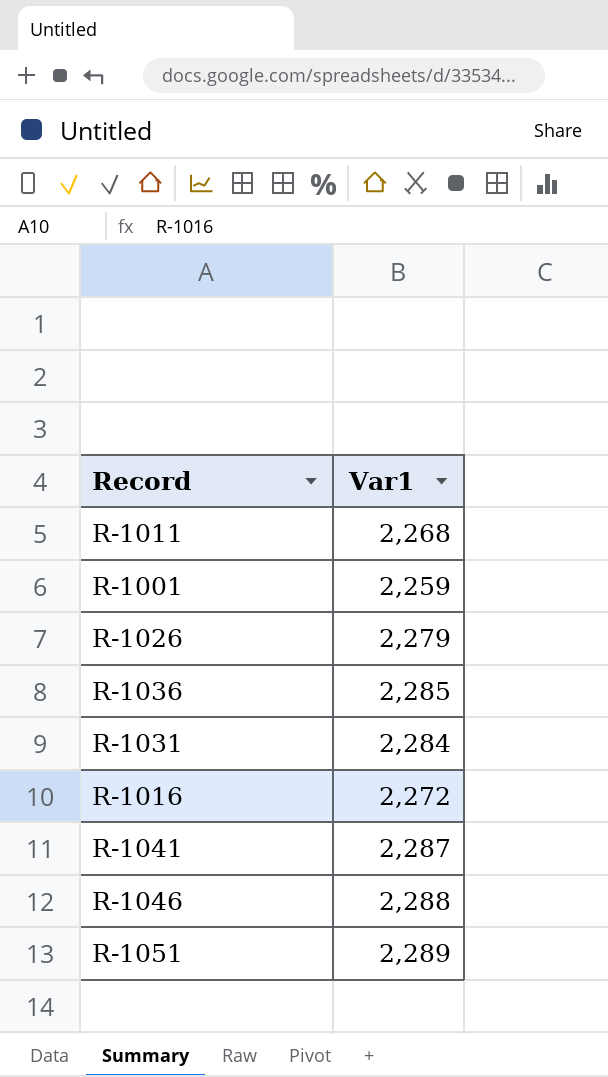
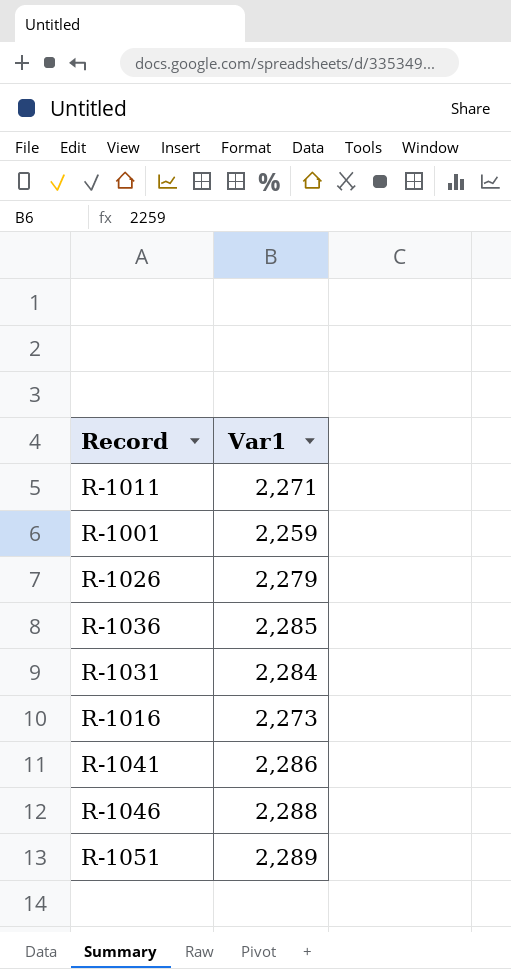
R-1011 | Var1: 2,268 -> 2,271
R-1016 | Var1: 2,272 -> 2,273
R-1041 | Var1: 2,287 -> 2,286

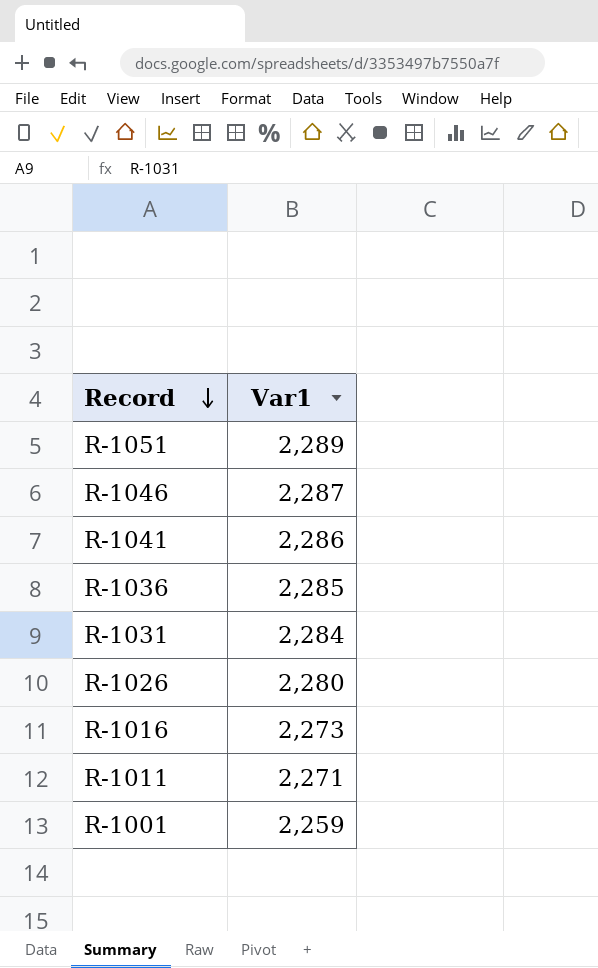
row order: none -> Record descending
R-1046 | Var1: 2,288 -> 2,287
R-1026 | Var1: 2,279 -> 2,280

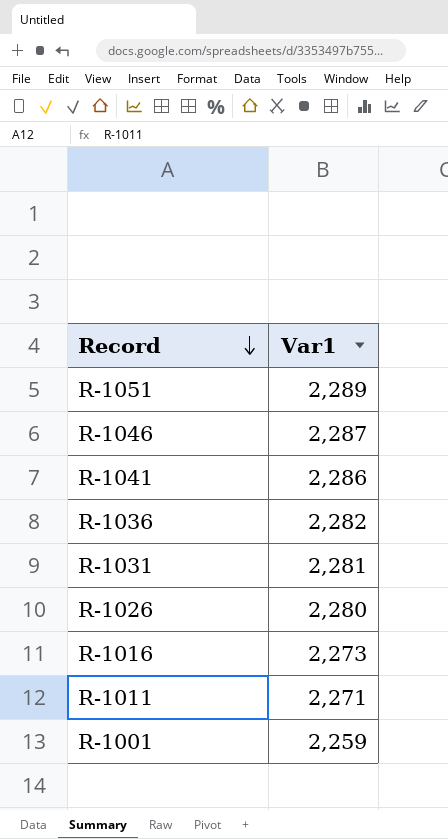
R-1036 | Var1: 2,285 -> 2,282
R-1031 | Var1: 2,284 -> 2,281

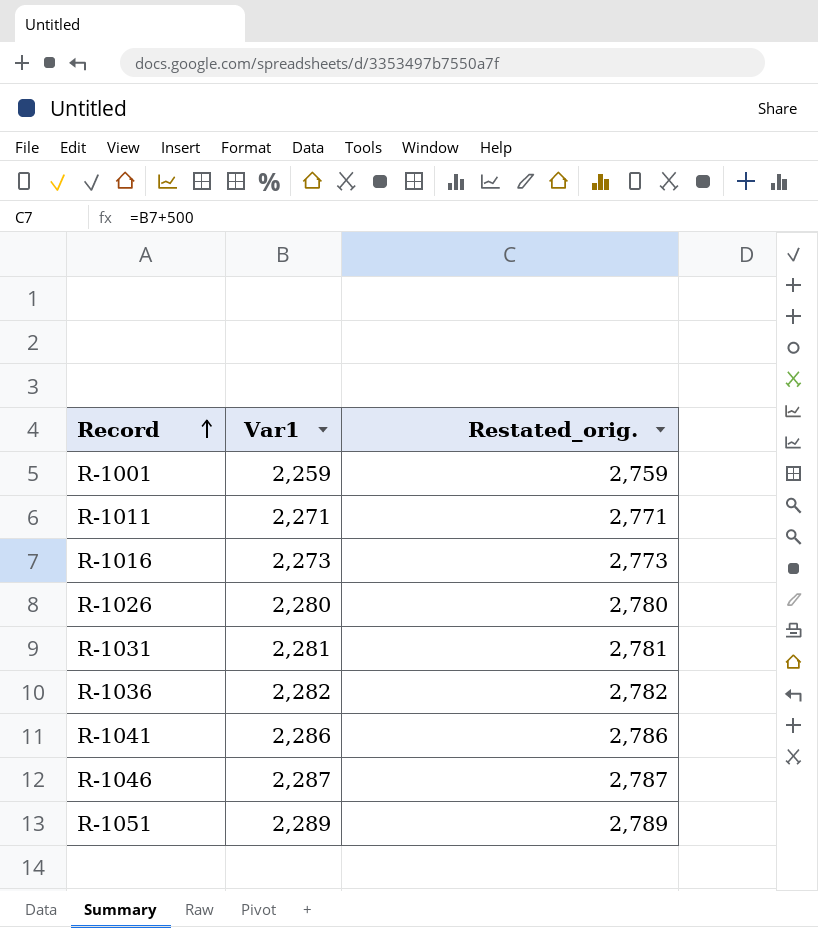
row order: Record descending -> Record ascending
column Restated_orig. | formula: none -> [Var1] + 500

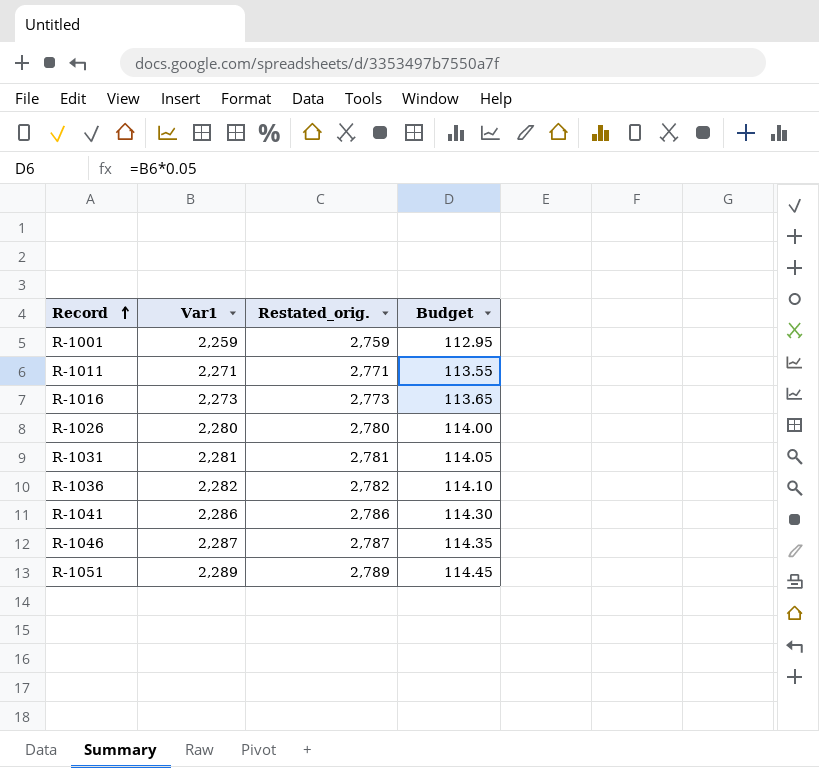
column Budget | formula: none -> [Var1] * 0.05

